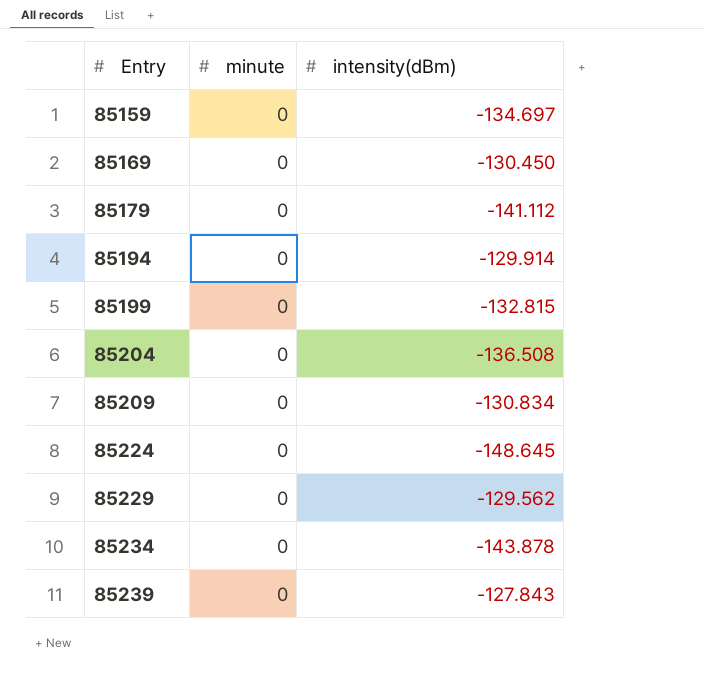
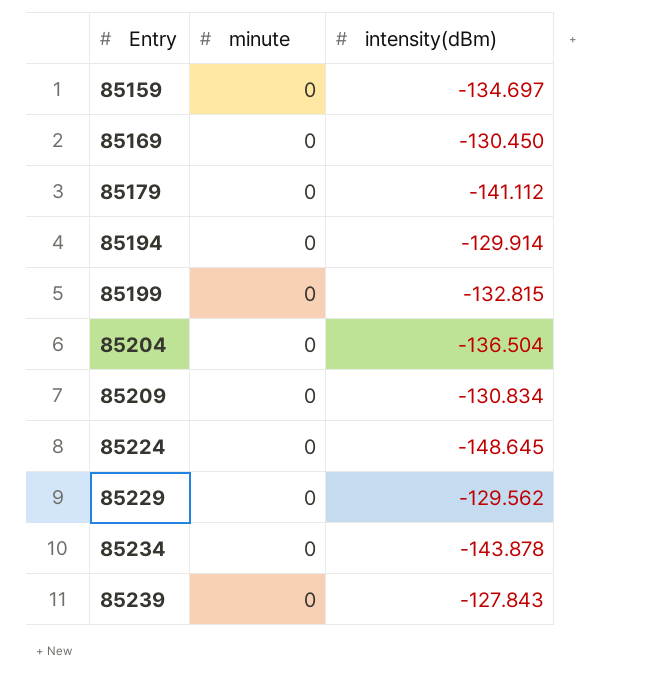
85204 | intensity(dBm): -136.508 -> -136.504

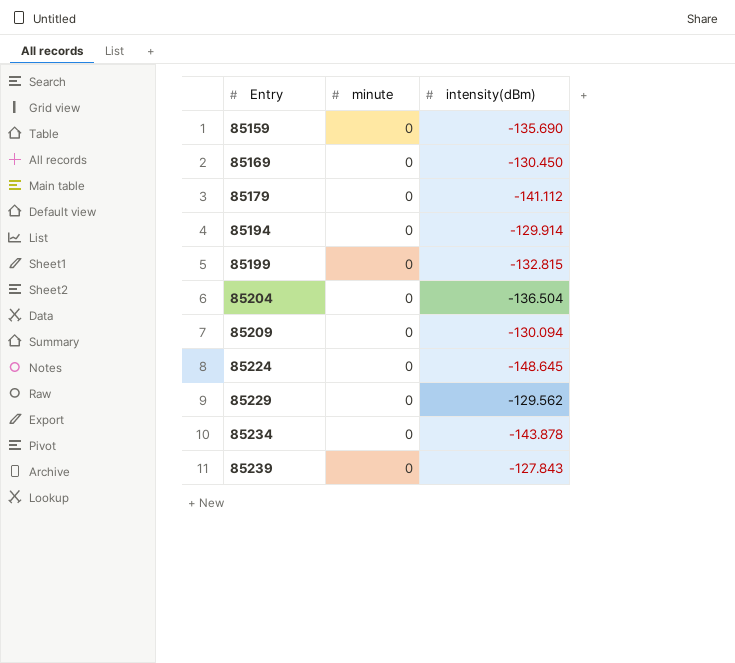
85159 | intensity(dBm): -134.697 -> -135.690
85209 | intensity(dBm): -130.834 -> -130.094

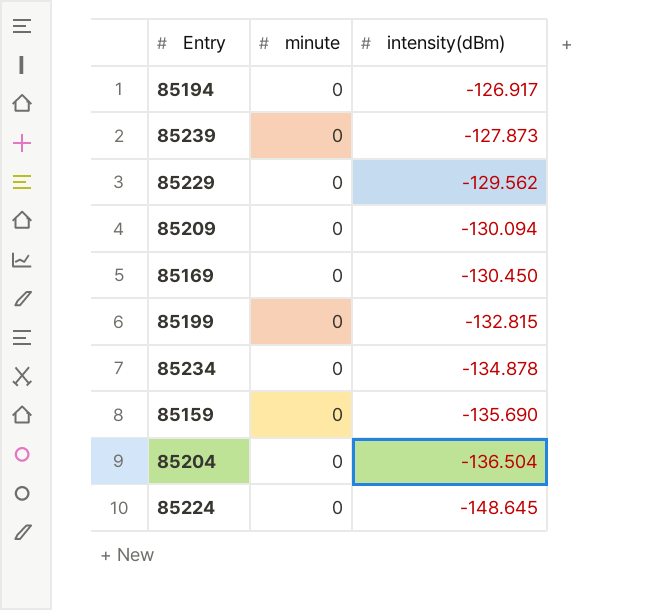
row order: Entry ascending -> intensity(dBm) descending
row 85179: 0 | -141.112 -> none
85194 | intensity(dBm): -129.914 -> -126.917
85239 | intensity(dBm): -127.843 -> -127.873
85234 | intensity(dBm): -143.878 -> -134.878

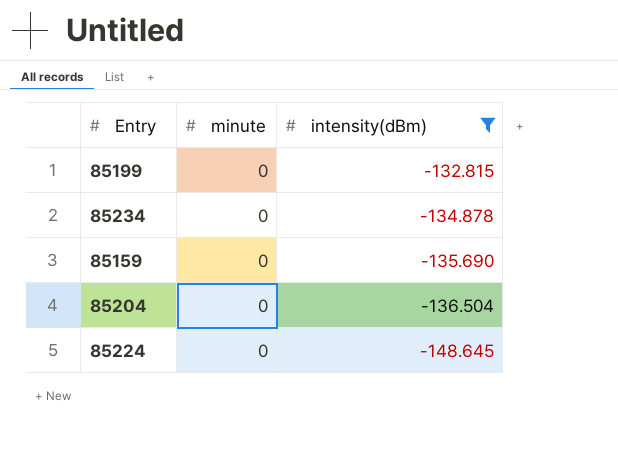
filter: none -> intensity(dBm) <= -132.815

